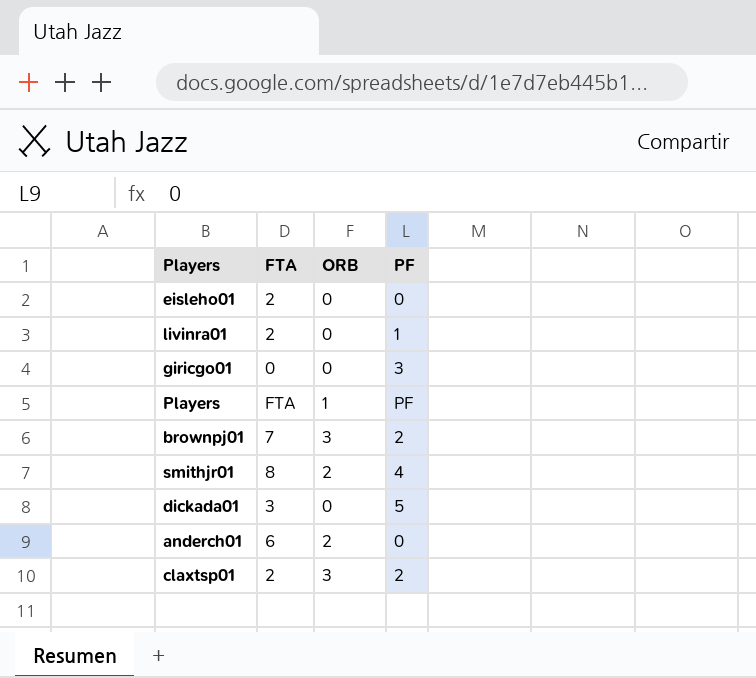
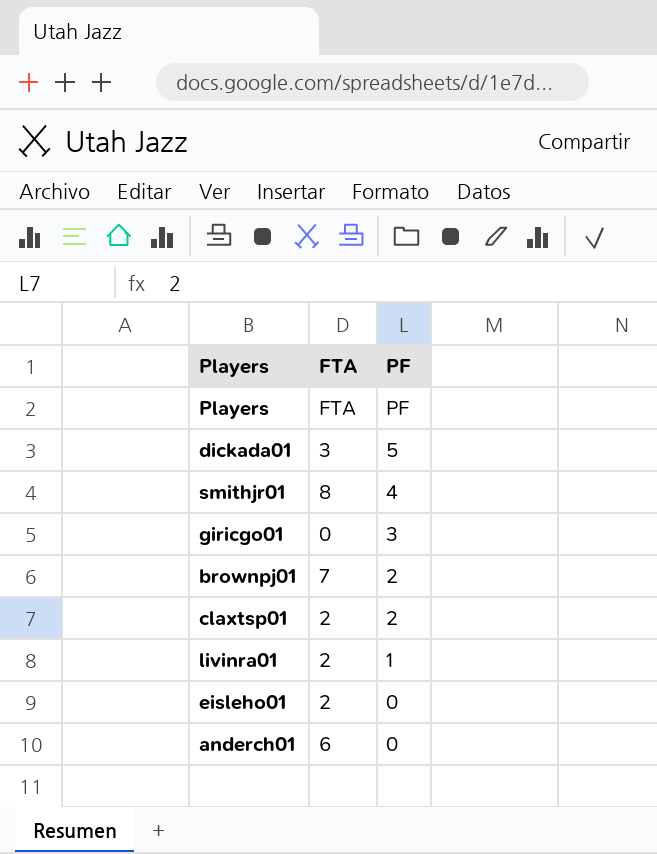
row order: none -> PF descending
column ORB | position: 3 -> none

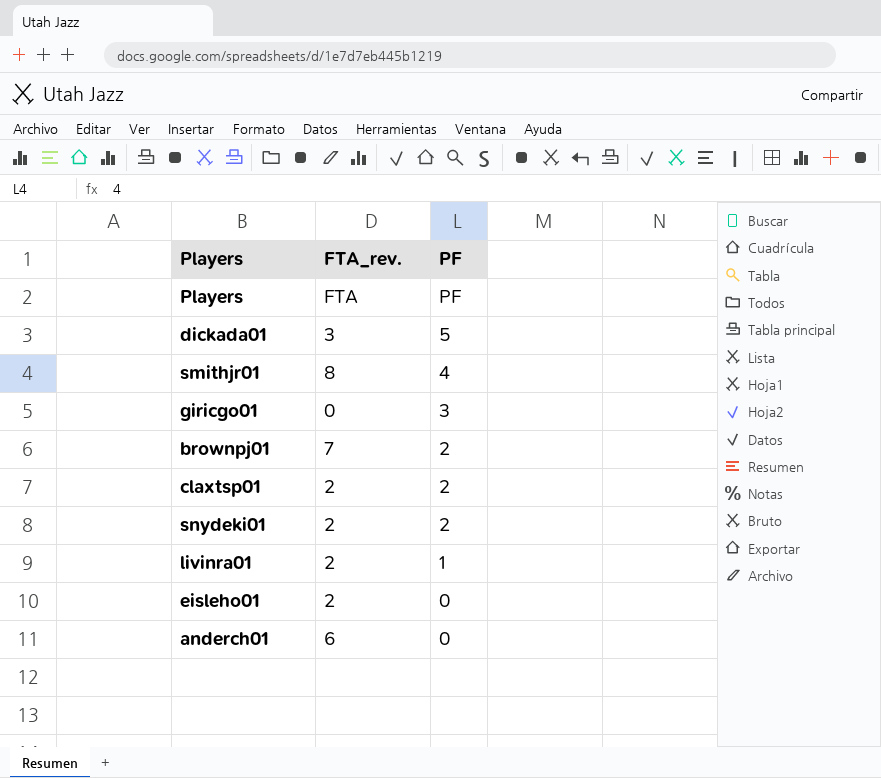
column name: FTA -> FTA_rev.
row snydeki01: none -> 2 | 2

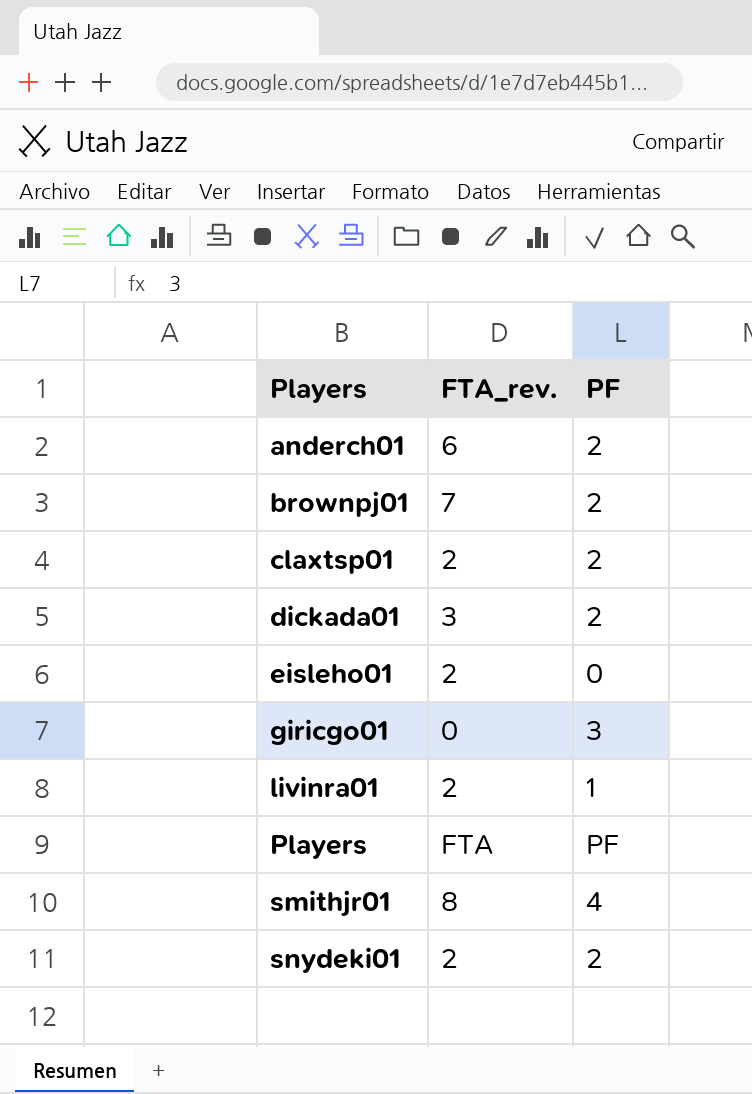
row order: PF descending -> Players ascending
anderch01 | PF: 0 -> 2
dickada01 | PF: 5 -> 2

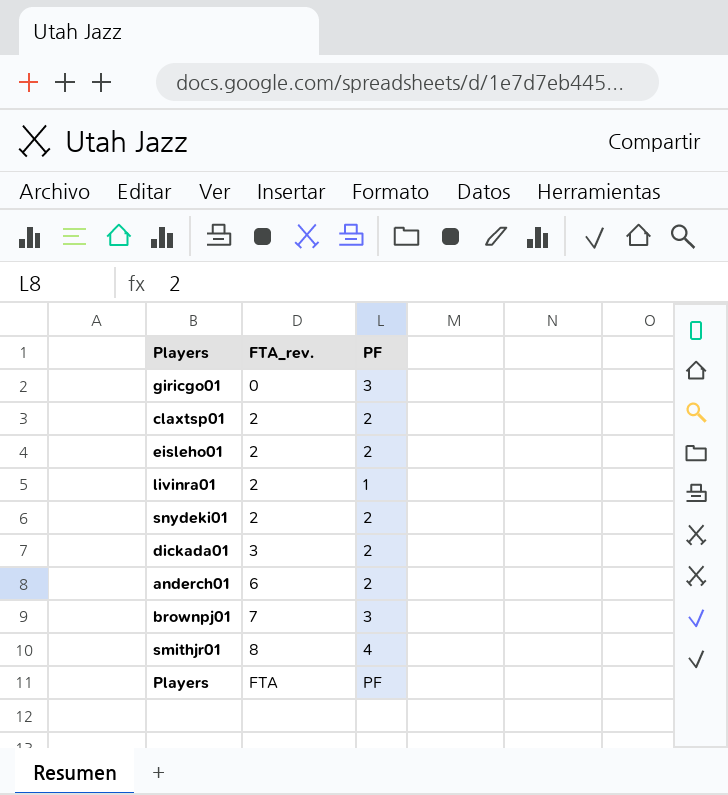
row order: Players ascending -> FTA_rev. ascending
eisleho01 | PF: 0 -> 2
brownpj01 | PF: 2 -> 3

